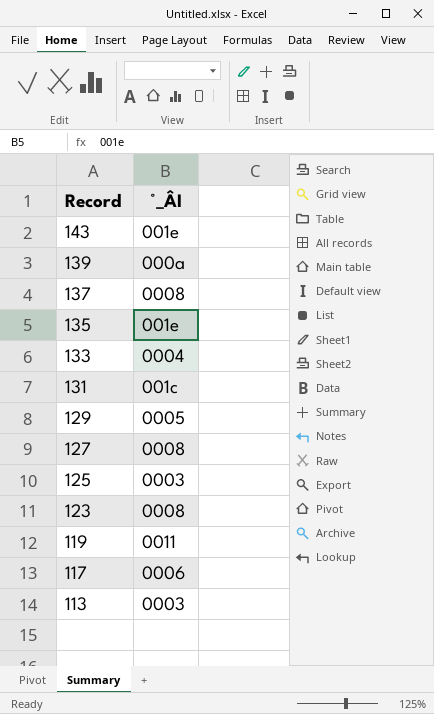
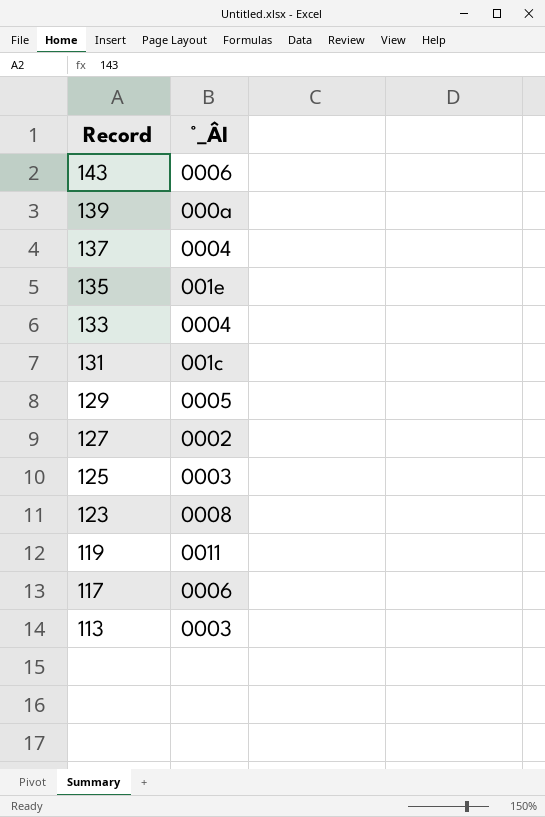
143 | °_ÂI: 001e -> 0006
137 | °_ÂI: 0008 -> 0004
127 | °_ÂI: 0008 -> 0002

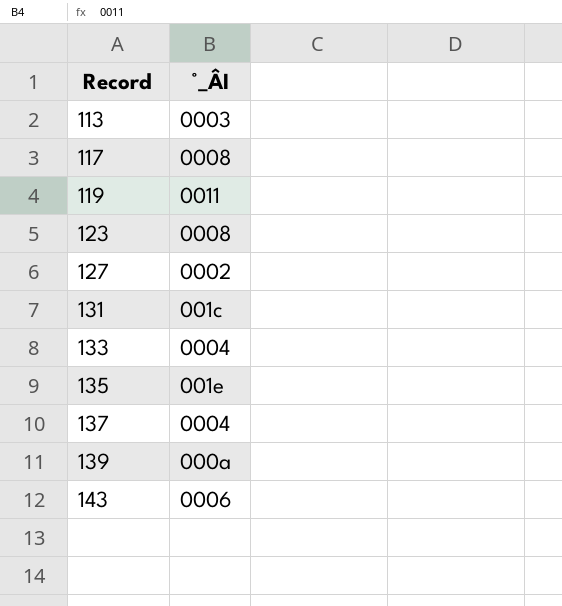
row order: Record descending -> Record ascending
row 129: 0005 -> none
row 125: 0003 -> none
117 | °_ÂI: 0006 -> 0008

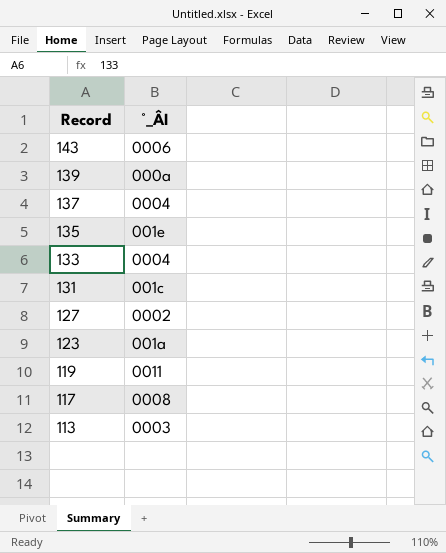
row order: Record ascending -> Record descending
123 | °_ÂI: 0008 -> 001a

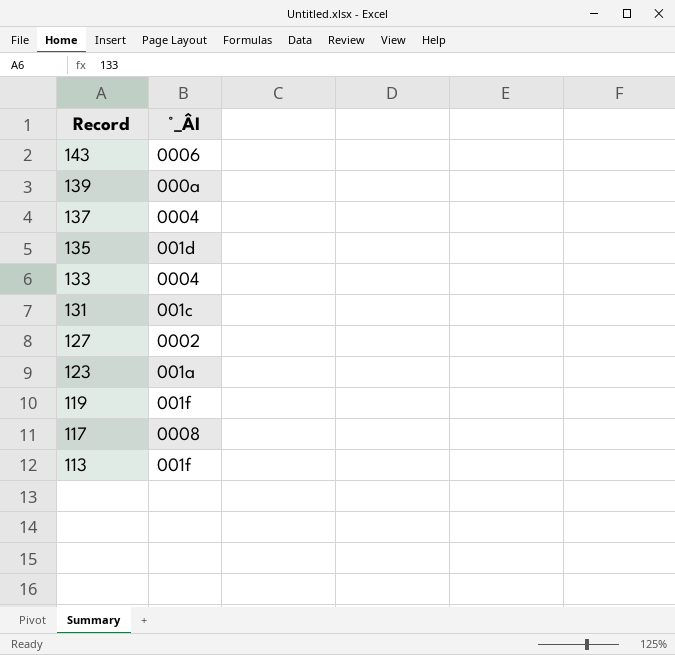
135 | °_ÂI: 001e -> 001d
119 | °_ÂI: 0011 -> 001f
113 | °_ÂI: 0003 -> 001f

